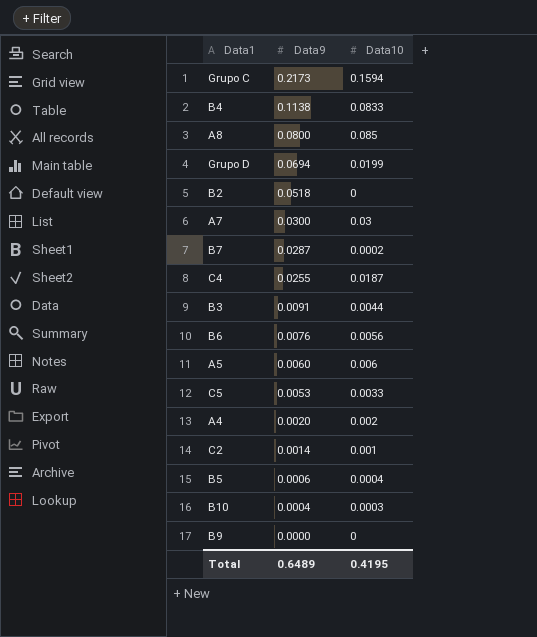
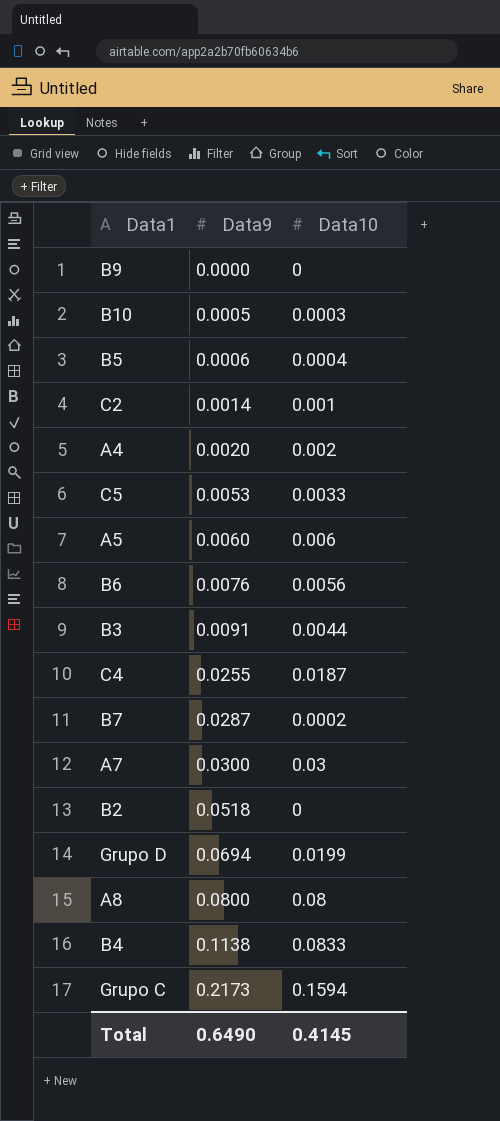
row order: Data9 descending -> Data9 ascending
B10 | Data9: 0.0004 -> 0.0005
A8 | Data10: 0.085 -> 0.08
Total | Data9: 0.6489 -> 0.6490
Total | Data10: 0.4195 -> 0.4145

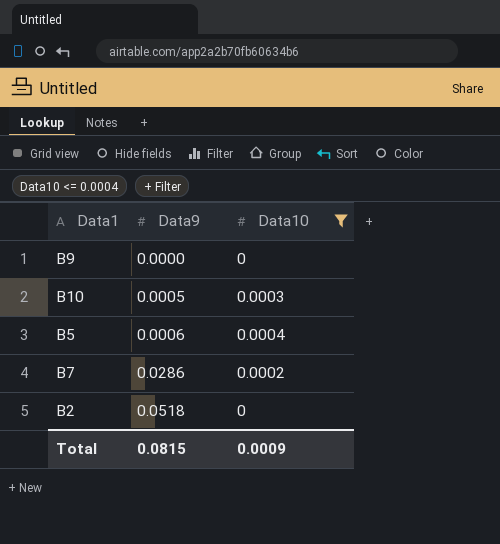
filter: none -> Data10 <= 0.0004
B7 | Data9: 0.0287 -> 0.0286
Total | Data9: 0.6490 -> 0.0815
Total | Data10: 0.4145 -> 0.0009

